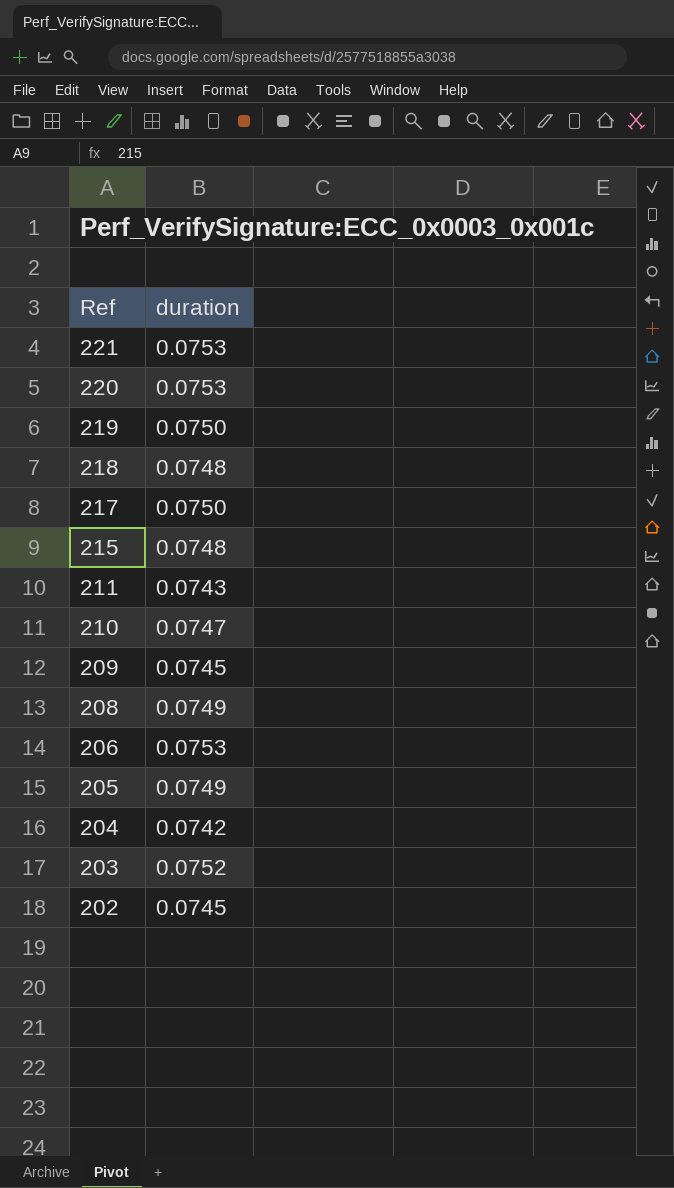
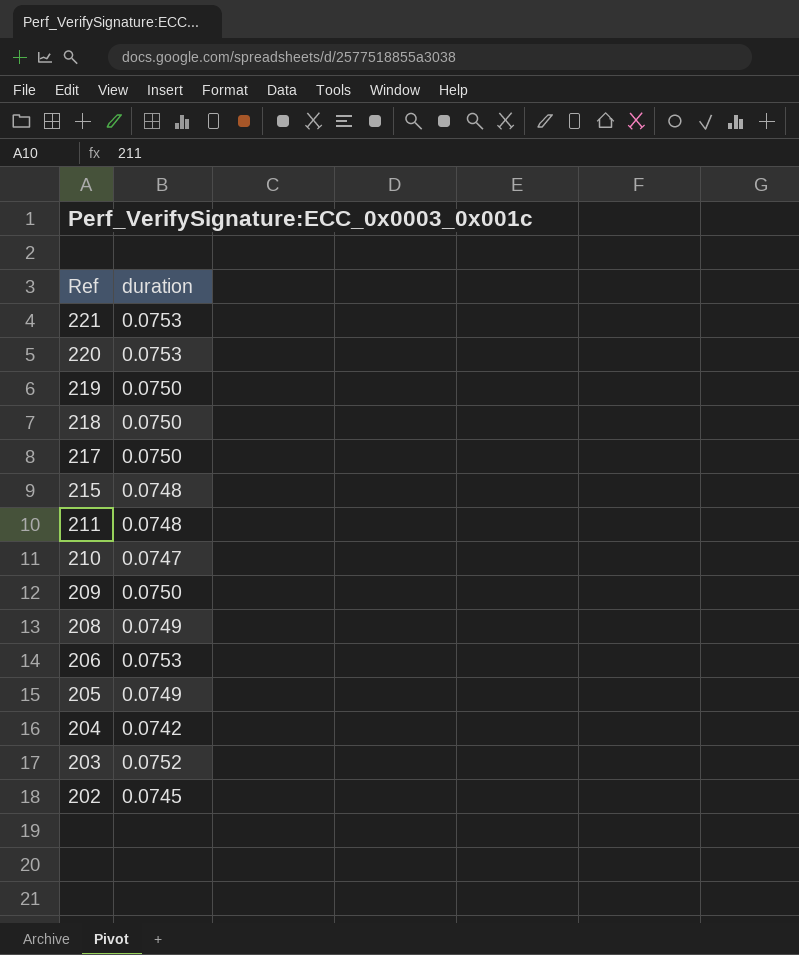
218 | duration: 0.0748 -> 0.0750
211 | duration: 0.0743 -> 0.0748
209 | duration: 0.0745 -> 0.0750

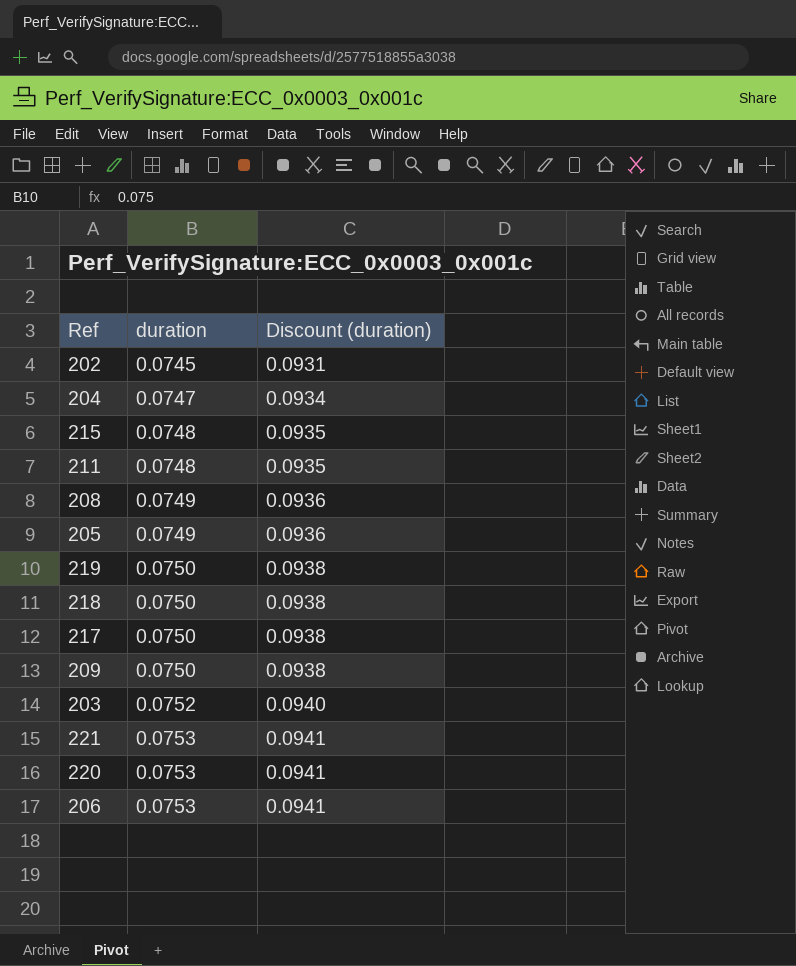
row order: Ref descending -> duration ascending
column Discount (duration) | formula: none -> [duration] * 1.25
row 210: 0.0747 -> none
204 | duration: 0.0742 -> 0.0747

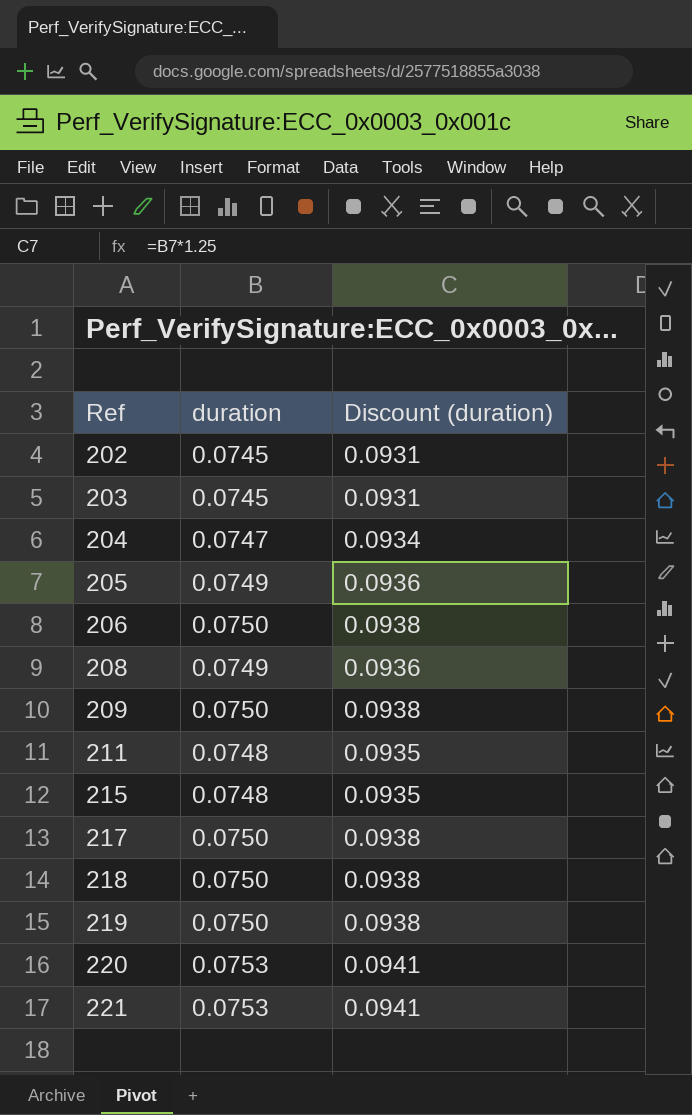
row order: duration ascending -> Ref ascending
203 | duration: 0.0752 -> 0.0745
203 | Discount (duration): 0.0940 -> 0.0931
206 | duration: 0.0753 -> 0.0750
206 | Discount (duration): 0.0941 -> 0.0938

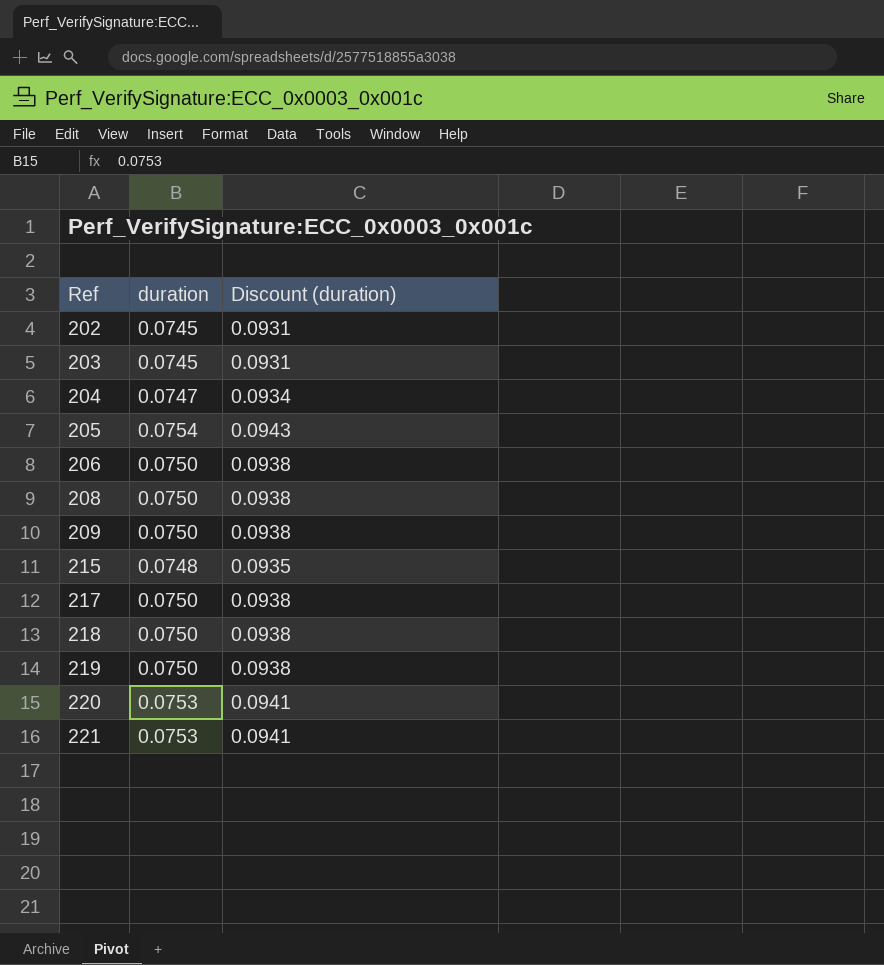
row 211: 0.0748 | 0.0935 -> none
205 | duration: 0.0749 -> 0.0754
205 | Discount (duration): 0.0936 -> 0.0943
208 | duration: 0.0749 -> 0.0750
208 | Discount (duration): 0.0936 -> 0.0938

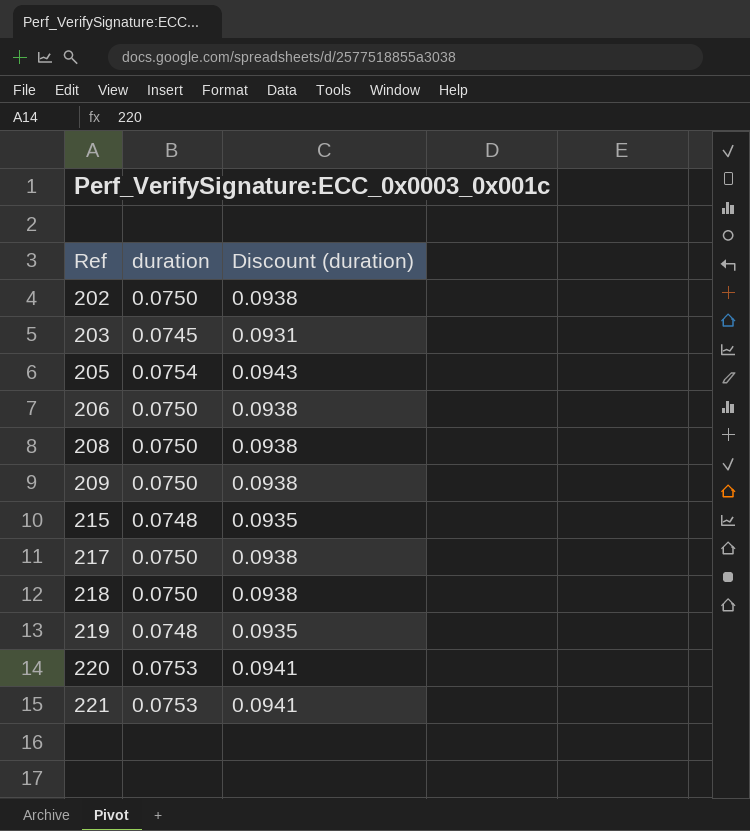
row 204: 0.0747 | 0.0934 -> none
202 | duration: 0.0745 -> 0.0750
202 | Discount (duration): 0.0931 -> 0.0938
219 | duration: 0.0750 -> 0.0748
219 | Discount (duration): 0.0938 -> 0.0935

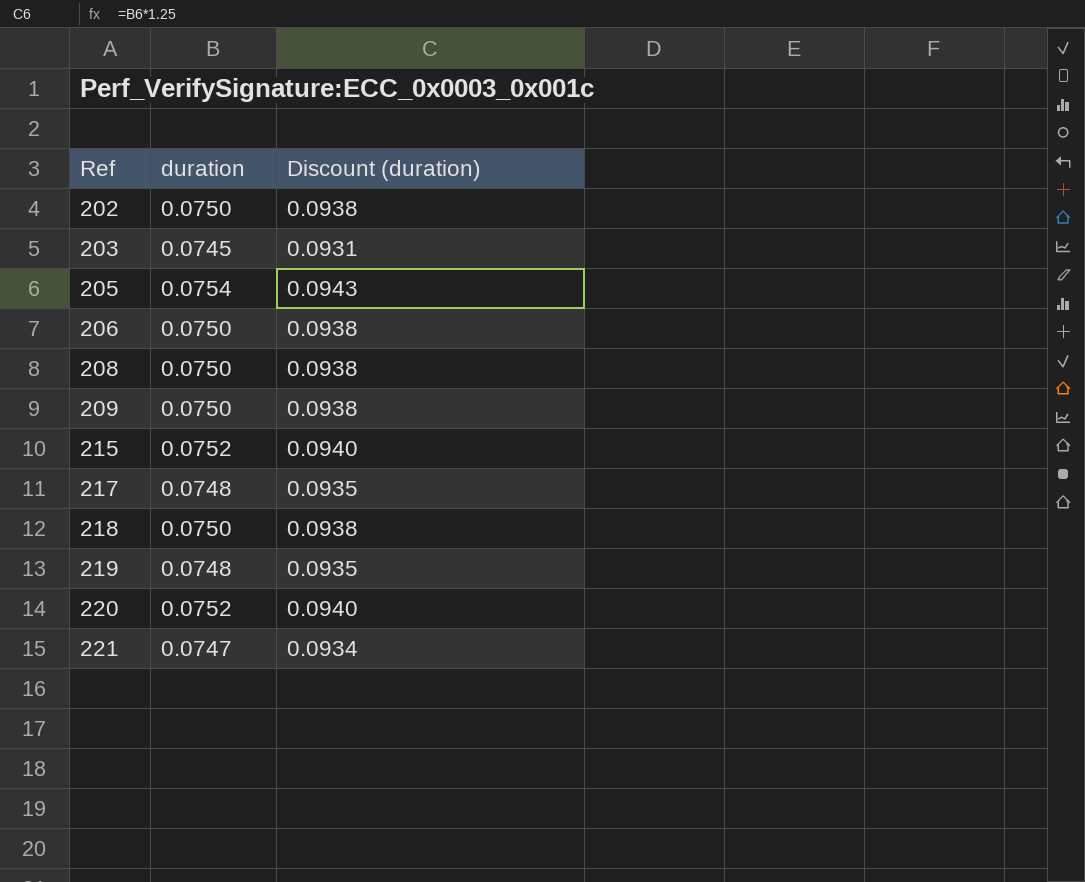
215 | duration: 0.0748 -> 0.0752
215 | Discount (duration): 0.0935 -> 0.0940
217 | duration: 0.0750 -> 0.0748
217 | Discount (duration): 0.0938 -> 0.0935
220 | duration: 0.0753 -> 0.0752
220 | Discount (duration): 0.0941 -> 0.0940
221 | duration: 0.0753 -> 0.0747
221 | Discount (duration): 0.0941 -> 0.0934

